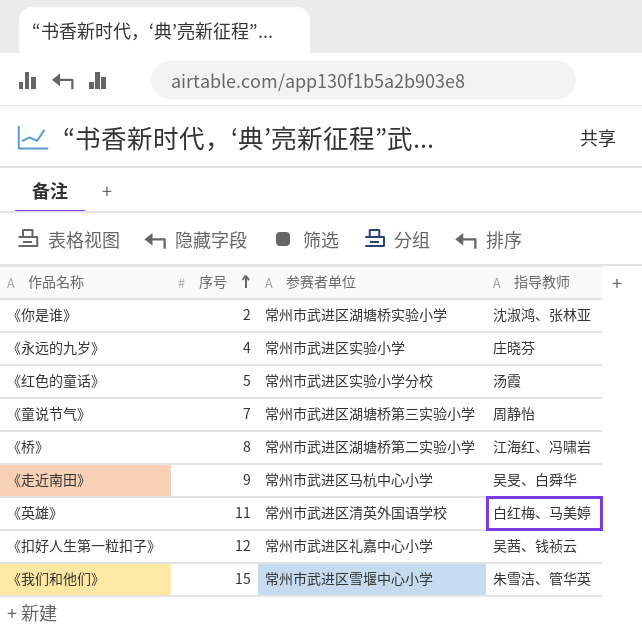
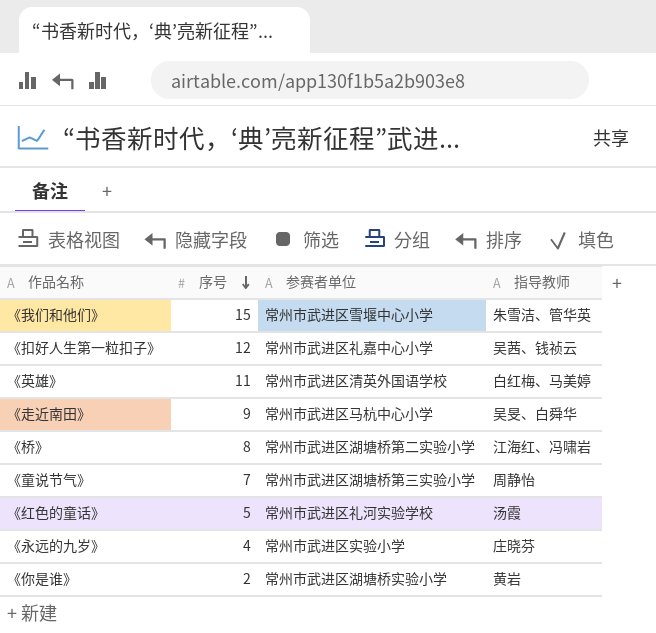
row order: 序号 ascending -> 序号 descending
《红色的童话》 | 参赛者单位: 常州市武进区实验小学分校 -> 常州市武进区礼河实验学校
《你是谁》 | 指导教师: 沈淑鸿、张林亚 -> 黄岩

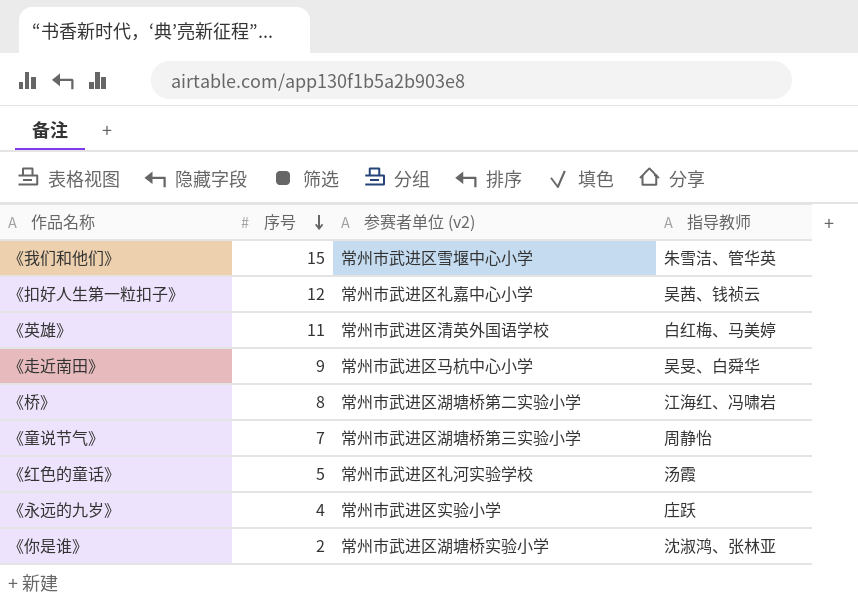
column name: 参赛者单位 -> 参赛者单位 (v2)
《永远的九岁》 | 指导教师: 庄晓芬 -> 庄跃
《你是谁》 | 指导教师: 黄岩 -> 沈淑鸿、张林亚

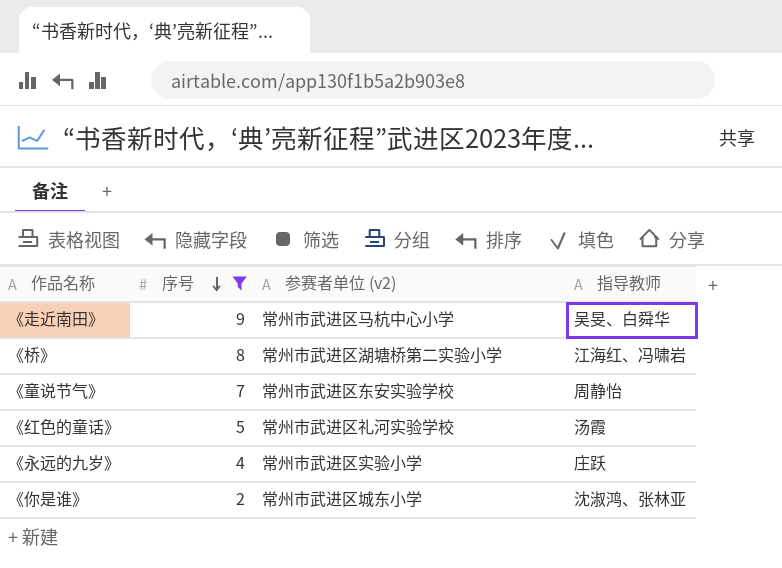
filter: none -> 序号 <= 9
《童说节气》 | 参赛者单位 (v2): 常州市武进区湖塘桥第三实验小学 -> 常州市武进区东安实验学校
《你是谁》 | 参赛者单位 (v2): 常州市武进区湖塘桥实验小学 -> 常州市武进区城东小学

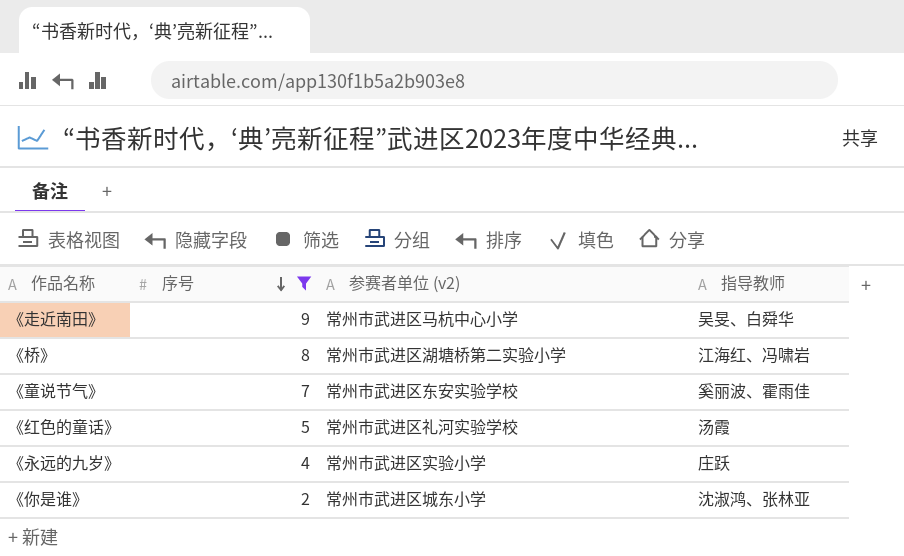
《童说节气》 | 指导教师: 周静怡 -> 奚丽波、霍雨佳

